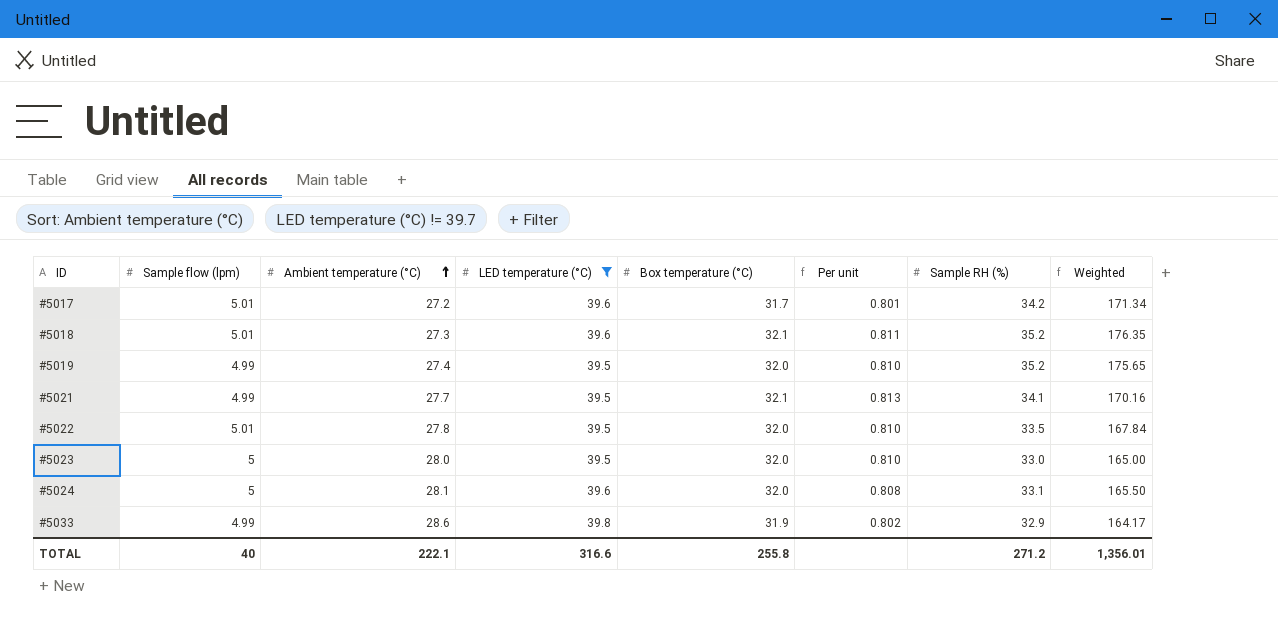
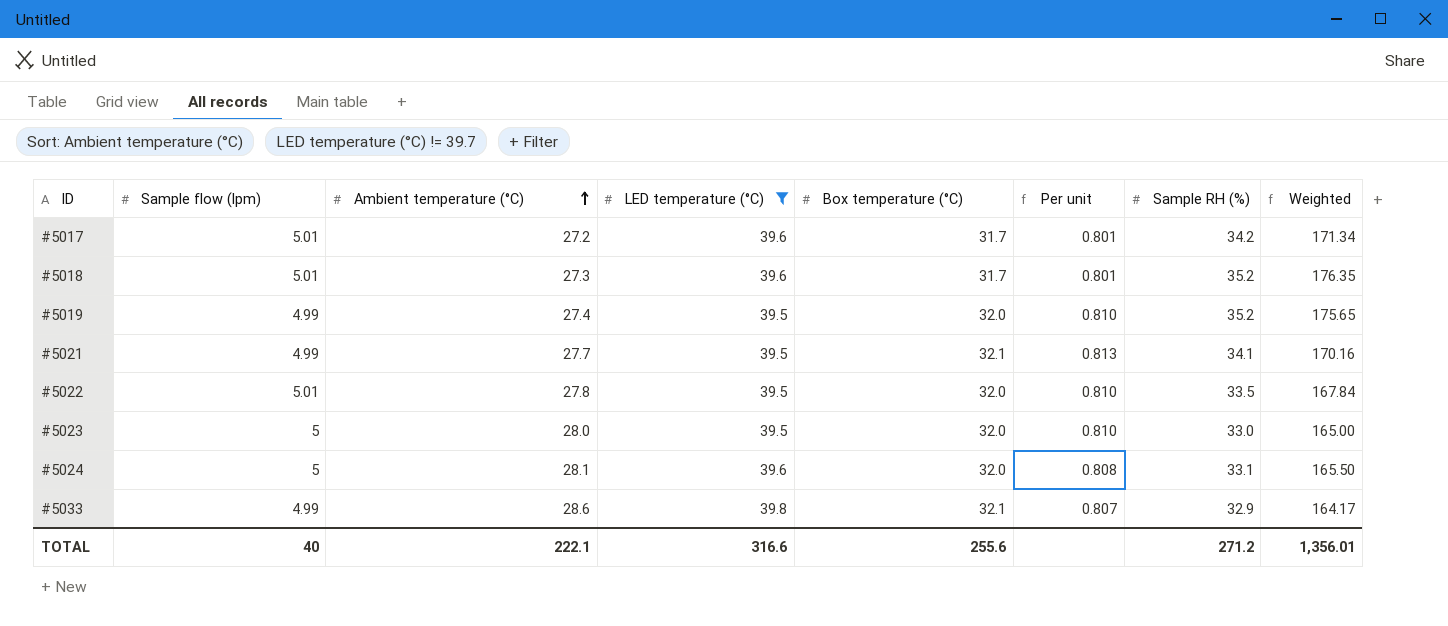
#5018 | Box temperature (°C): 32.1 -> 31.7
#5018 | Per unit: 0.811 -> 0.801
#5033 | Box temperature (°C): 31.9 -> 32.1
#5033 | Per unit: 0.802 -> 0.807
TOTAL | Box temperature (°C): 255.8 -> 255.6

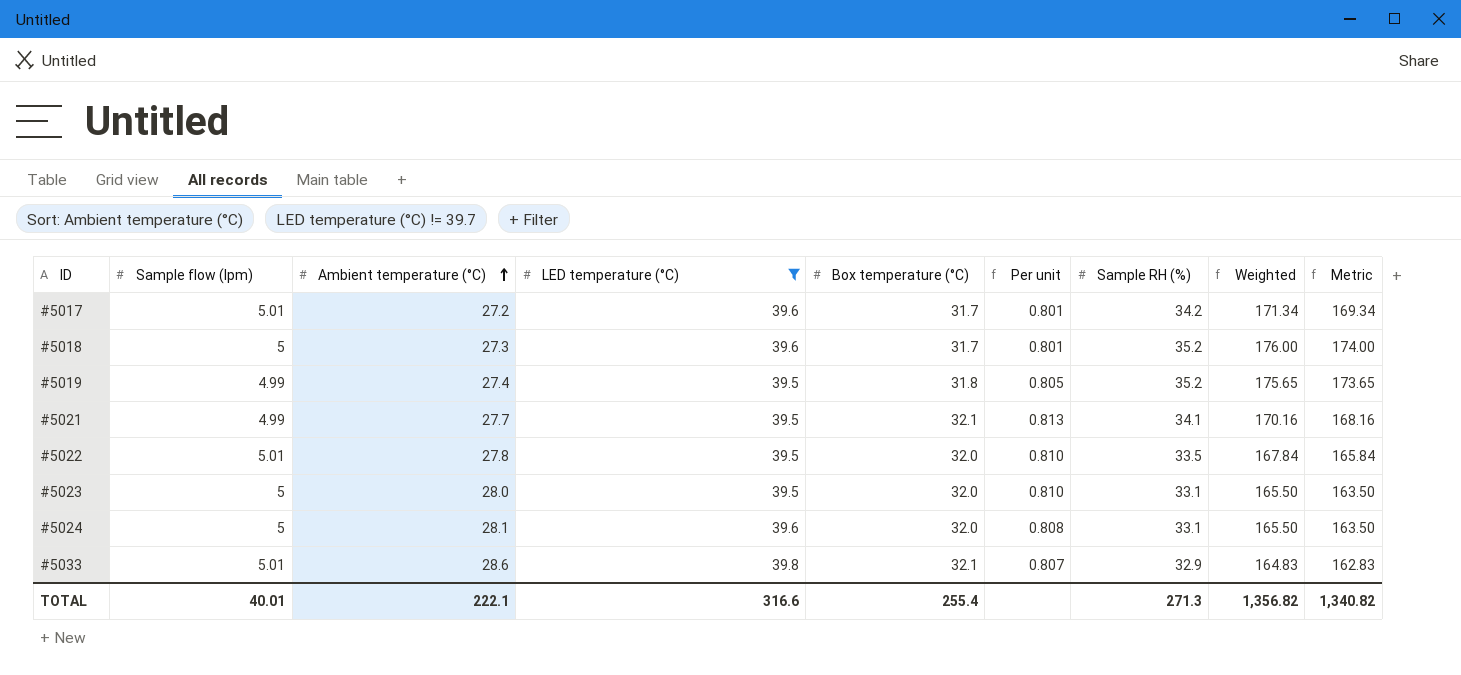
column Metric | formula: none -> [Weighted] - 2
#5018 | Sample flow (lpm): 5.01 -> 5
#5018 | Weighted: 176.35 -> 176.00
#5019 | Box temperature (°C): 32.0 -> 31.8
#5019 | Per unit: 0.810 -> 0.805
#5023 | Sample RH (%): 33.0 -> 33.1
#5023 | Weighted: 165.00 -> 165.50
#5033 | Sample flow (lpm): 4.99 -> 5.01
#5033 | Weighted: 164.17 -> 164.83
TOTAL | Sample flow (lpm): 40 -> 40.01
TOTAL | Box temperature (°C): 255.6 -> 255.4
TOTAL | Sample RH (%): 271.2 -> 271.3
TOTAL | Weighted: 1,356.01 -> 1,356.82

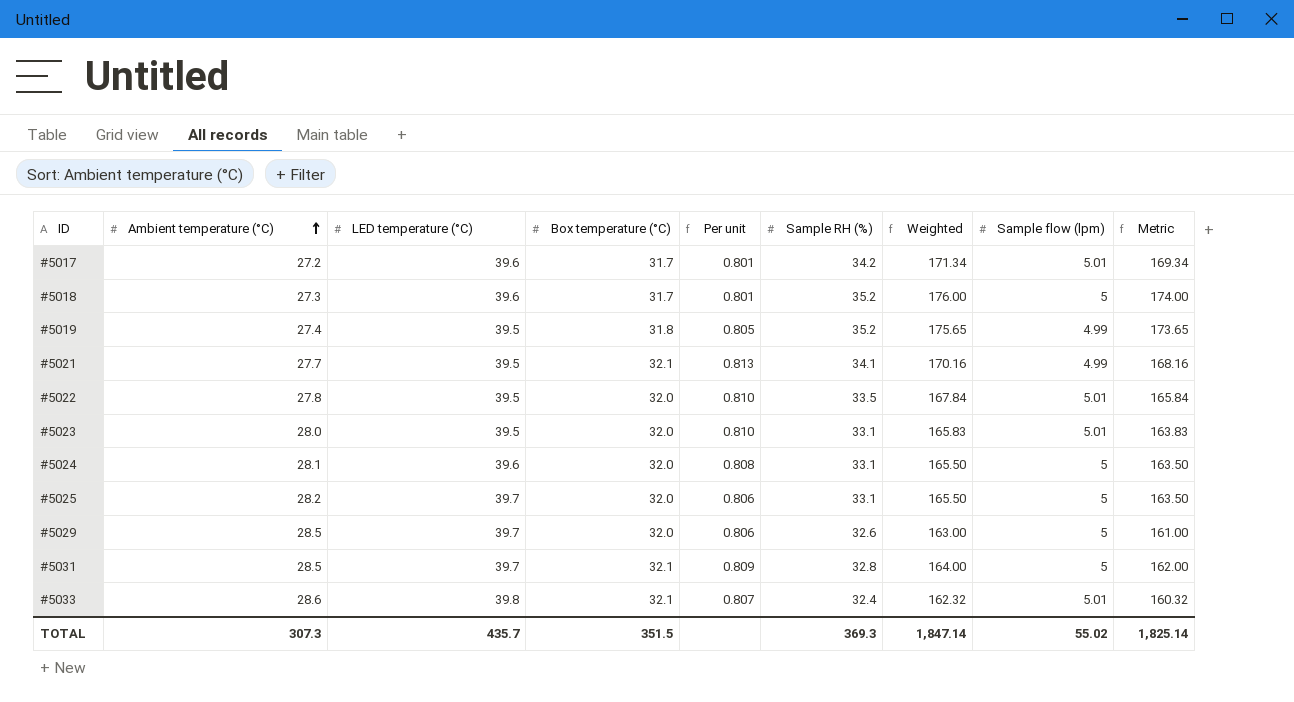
filter: LED temperature (°C) != 39.7 -> none
column Sample flow (lpm) | position: 2 -> 8
#5023 | Weighted: 165.50 -> 165.83
#5023 | Sample flow (lpm): 5 -> 5.01
#5023 | Metric: 163.50 -> 163.83
#5033 | Sample RH (%): 32.9 -> 32.4
#5033 | Weighted: 164.83 -> 162.32
#5033 | Metric: 162.83 -> 160.32
TOTAL | Ambient temperature (°C): 222.1 -> 307.3
TOTAL | LED temperature (°C): 316.6 -> 435.7
TOTAL | Box temperature (°C): 255.4 -> 351.5
TOTAL | Sample RH (%): 271.3 -> 369.3
TOTAL | Weighted: 1,356.82 -> 1,847.14
TOTAL | Sample flow (lpm): 40.01 -> 55.02
TOTAL | Metric: 1,340.82 -> 1,825.14

